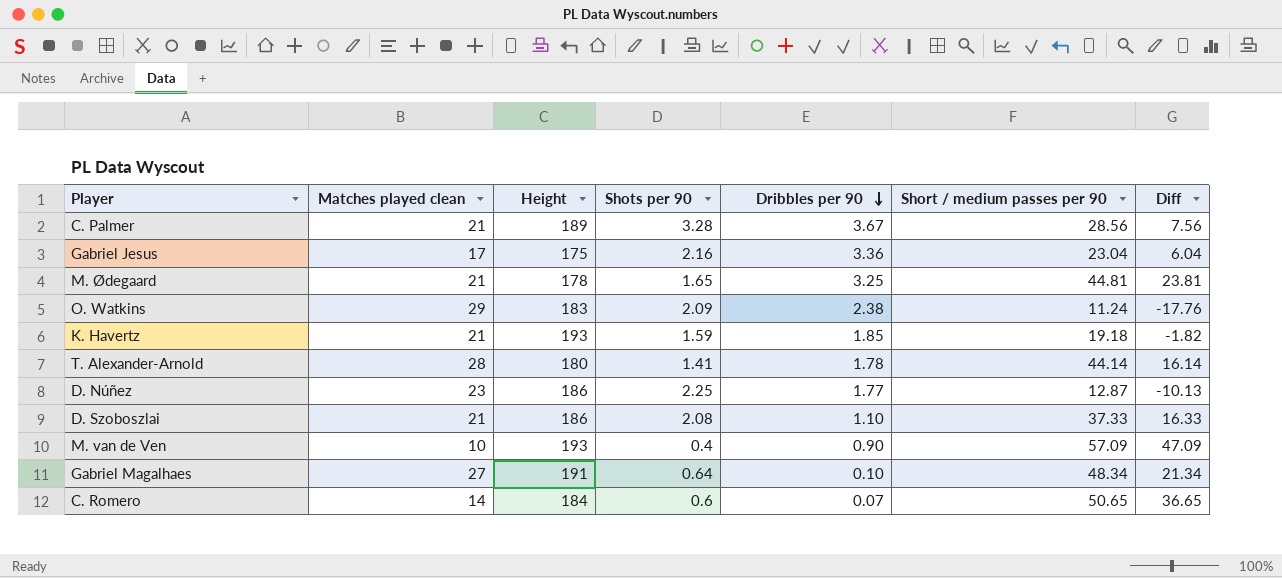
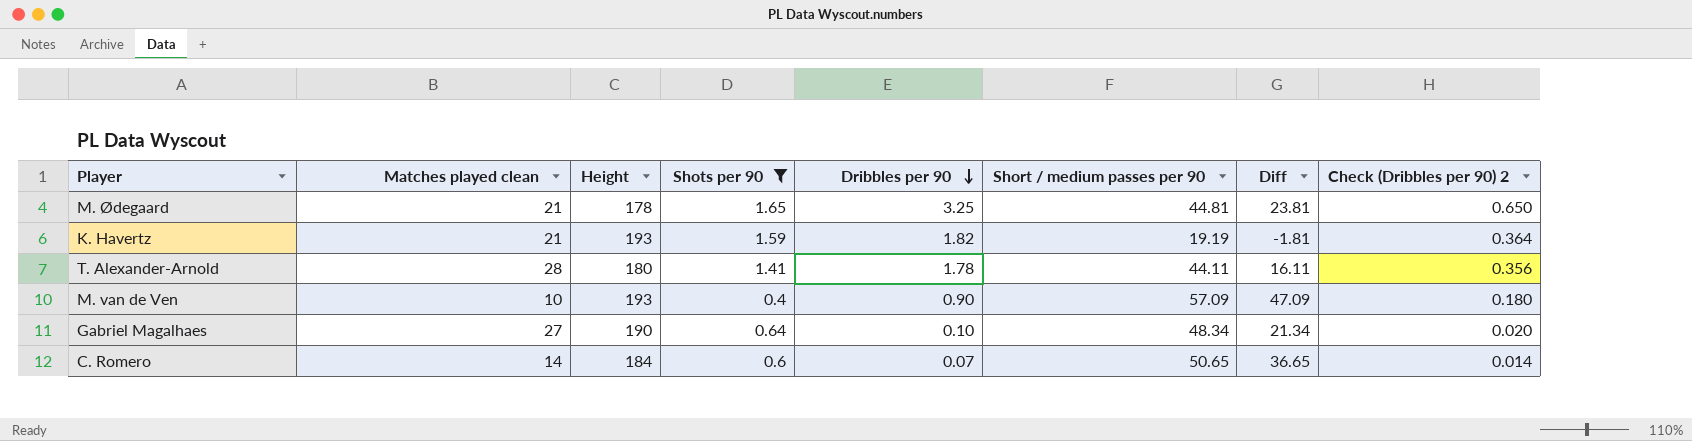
filter: none -> Shots per 90 <= 1.65
column Check (Dribbles per 90) 2 | formula: none -> [Dribbles per 90] * 0.2
K. Havertz | Dribbles per 90: 1.85 -> 1.82
K. Havertz | Short / medium passes per 90: 19.18 -> 19.19
K. Havertz | Diff: -1.82 -> -1.81
T. Alexander-Arnold | Short / medium passes per 90: 44.14 -> 44.11
T. Alexander-Arnold | Diff: 16.14 -> 16.11
Gabriel Magalhaes | Height: 191 -> 190

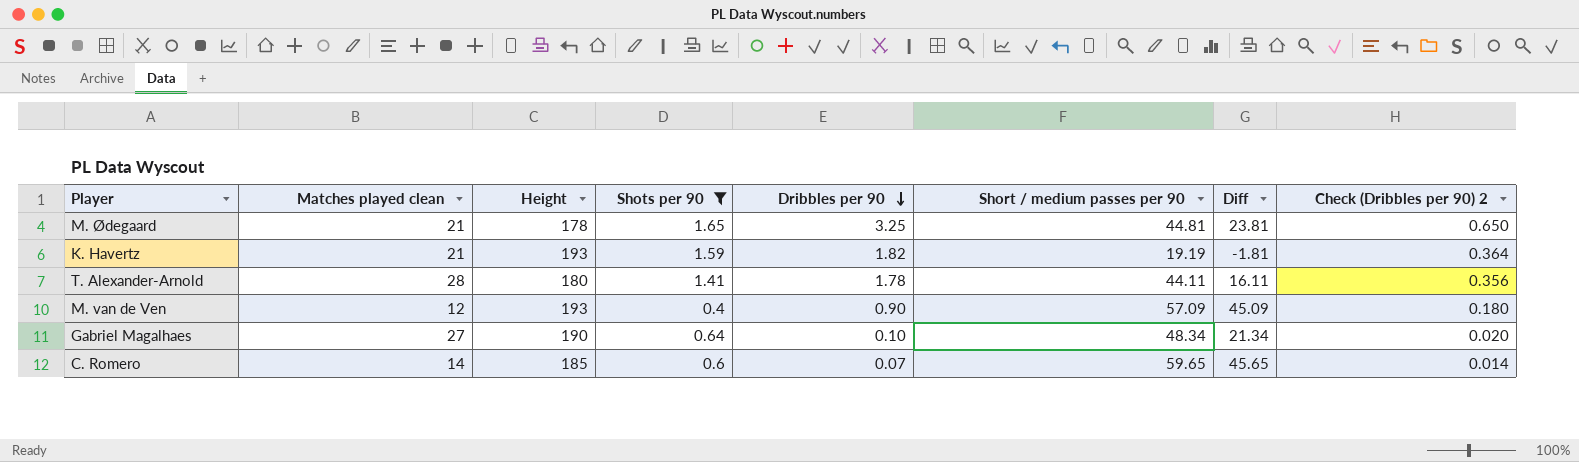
M. van de Ven | Matches played clean: 10 -> 12
M. van de Ven | Diff: 47.09 -> 45.09
C. Romero | Height: 184 -> 185
C. Romero | Short / medium passes per 90: 50.65 -> 59.65
C. Romero | Diff: 36.65 -> 45.65

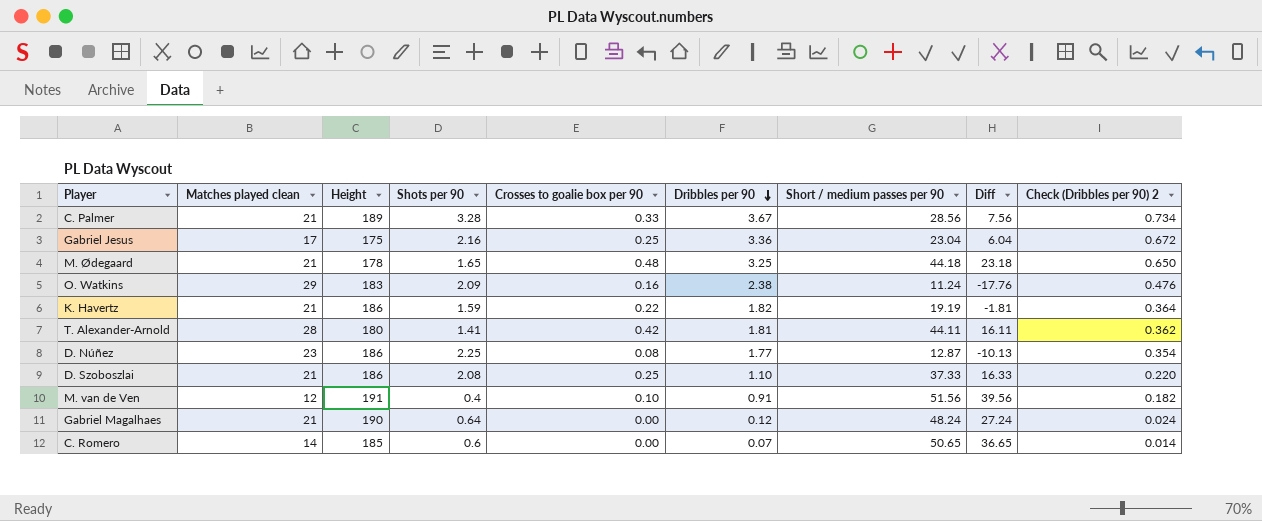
filter: Shots per 90 <= 1.65 -> none
column Crosses to goalie box per 90 | position: none -> 5
M. Ødegaard | Short / medium passes per 90: 44.81 -> 44.18
M. Ødegaard | Diff: 23.81 -> 23.18
K. Havertz | Height: 193 -> 186
T. Alexander-Arnold | Dribbles per 90: 1.78 -> 1.81
T. Alexander-Arnold | Check (Dribbles per 90) 2: 0.356 -> 0.362
M. van de Ven | Height: 193 -> 191
M. van de Ven | Dribbles per 90: 0.90 -> 0.91
M. van de Ven | Short / medium passes per 90: 57.09 -> 51.56
M. van de Ven | Diff: 45.09 -> 39.56
M. van de Ven | Check (Dribbles per 90) 2: 0.180 -> 0.182
Gabriel Magalhaes | Matches played clean: 27 -> 21
Gabriel Magalhaes | Dribbles per 90: 0.10 -> 0.12
Gabriel Magalhaes | Short / medium passes per 90: 48.34 -> 48.24
Gabriel Magalhaes | Diff: 21.34 -> 27.24
Gabriel Magalhaes | Check (Dribbles per 90) 2: 0.020 -> 0.024
C. Romero | Short / medium passes per 90: 59.65 -> 50.65
C. Romero | Diff: 45.65 -> 36.65

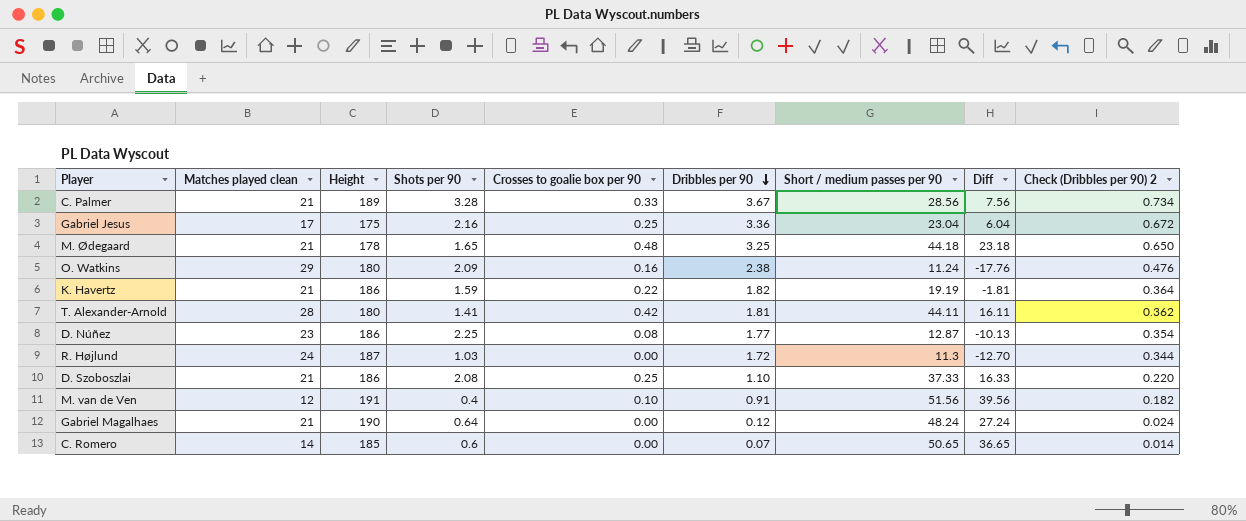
O. Watkins | Height: 183 -> 180
row R. Højlund: none -> 24 | 187 | 1.03 | 0.00 | 1.72 | 11.3 | -12.70 | 0.344

